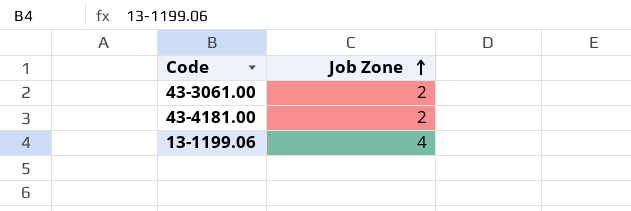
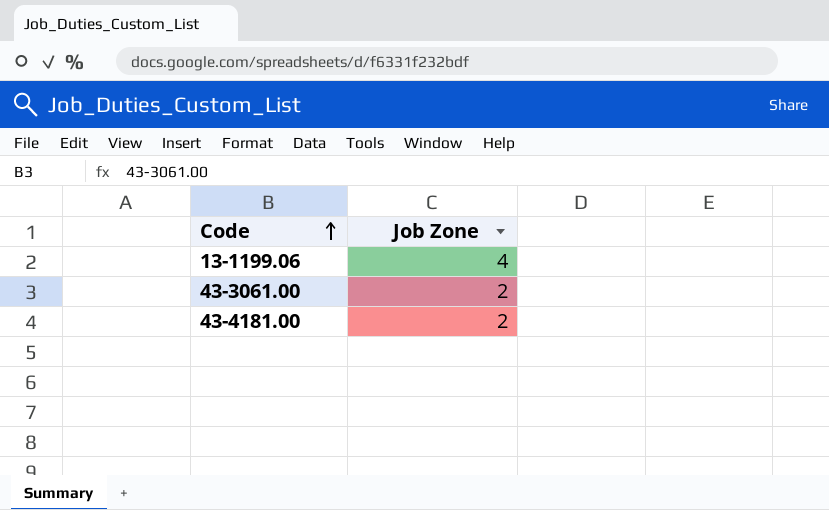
row order: Job Zone ascending -> Code ascending

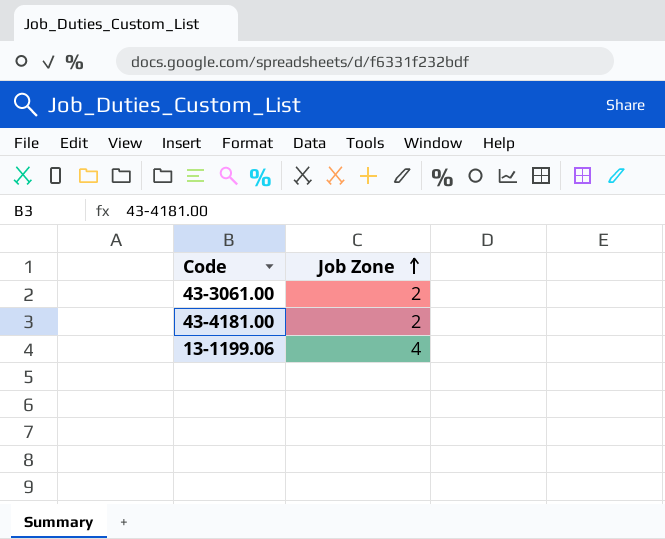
row order: Code ascending -> Job Zone ascending

